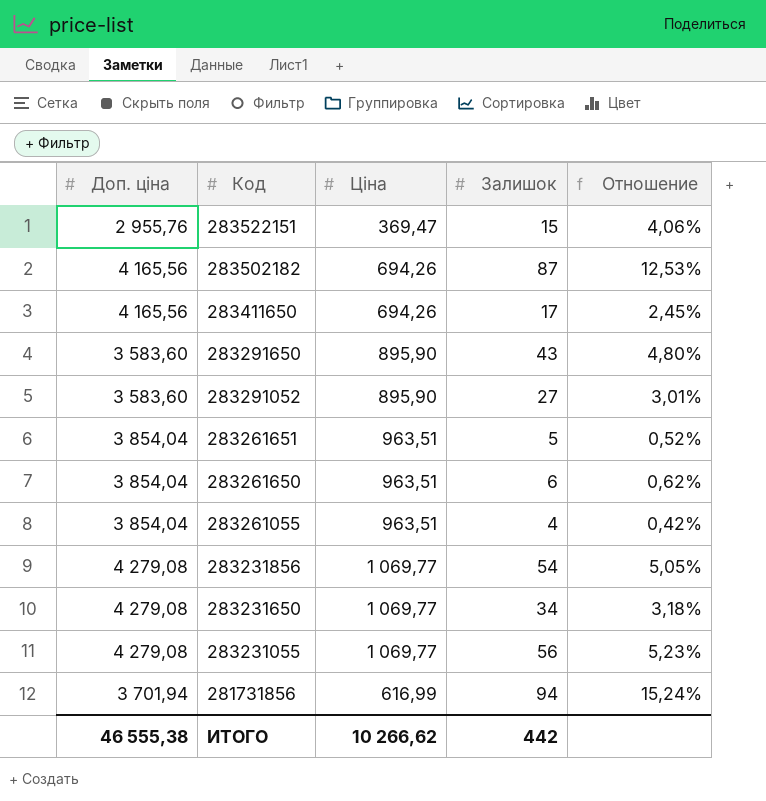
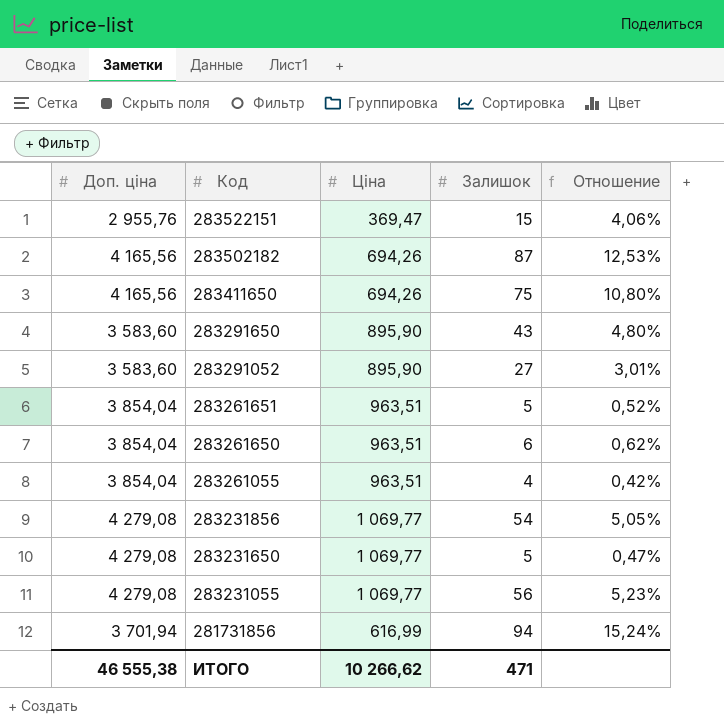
283411650 | Залишок: 17 -> 75
283411650 | Отношение: 2,45% -> 10,80%
283231650 | Залишок: 34 -> 5
283231650 | Отношение: 3,18% -> 0,47%
ИТОГО | Залишок: 442 -> 471

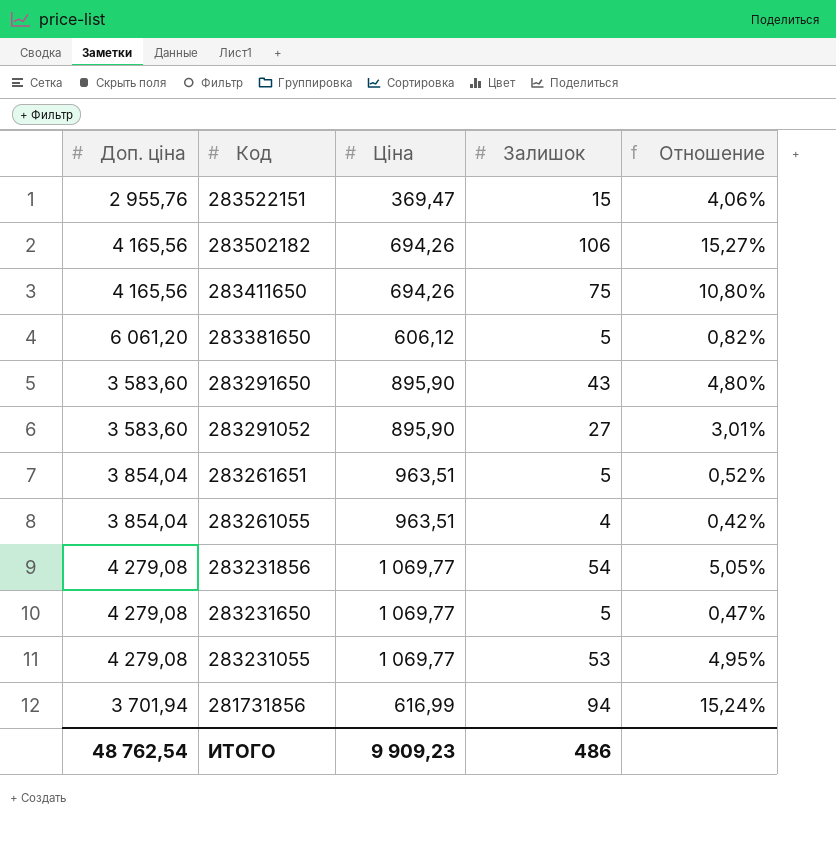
row 283261650: 3 854,04 | 963,51 | 6 | 0,62% -> none
283502182 | Залишок: 87 -> 106
283502182 | Отношение: 12,53% -> 15,27%
row 283381650: none -> 6 061,20 | 606,12 | 5 | 0,82%
283231055 | Залишок: 56 -> 53
283231055 | Отношение: 5,23% -> 4,95%
ИТОГО | Доп. ціна: 46 555,38 -> 48 762,54
ИТОГО | Ціна: 10 266,62 -> 9 909,23
ИТОГО | Залишок: 471 -> 486

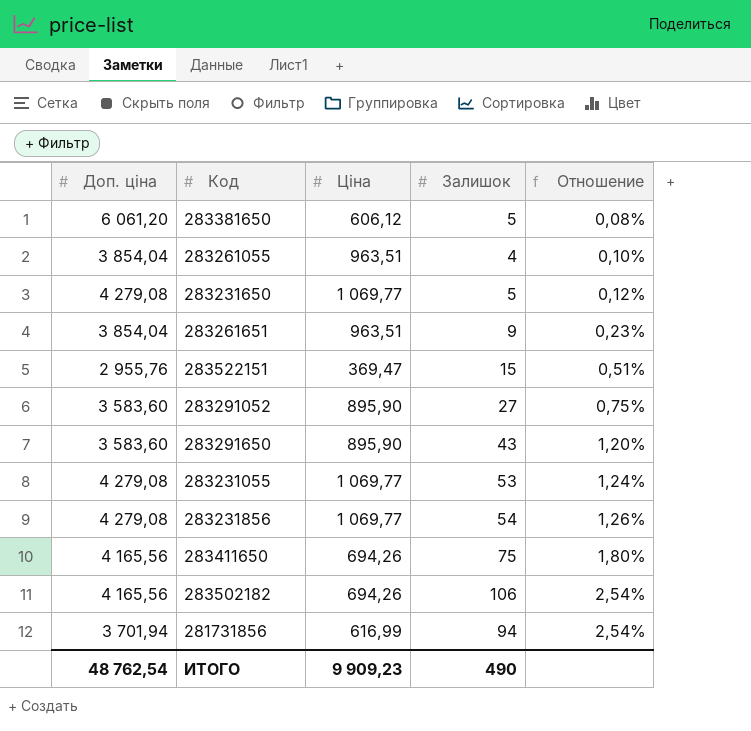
row order: Код descending -> Отношение ascending
column Отношение | formula: [Залишок] / [Ціна] -> [Залишок] / [Доп. ціна]
283261651 | Залишок: 5 -> 9
ИТОГО | Залишок: 486 -> 490

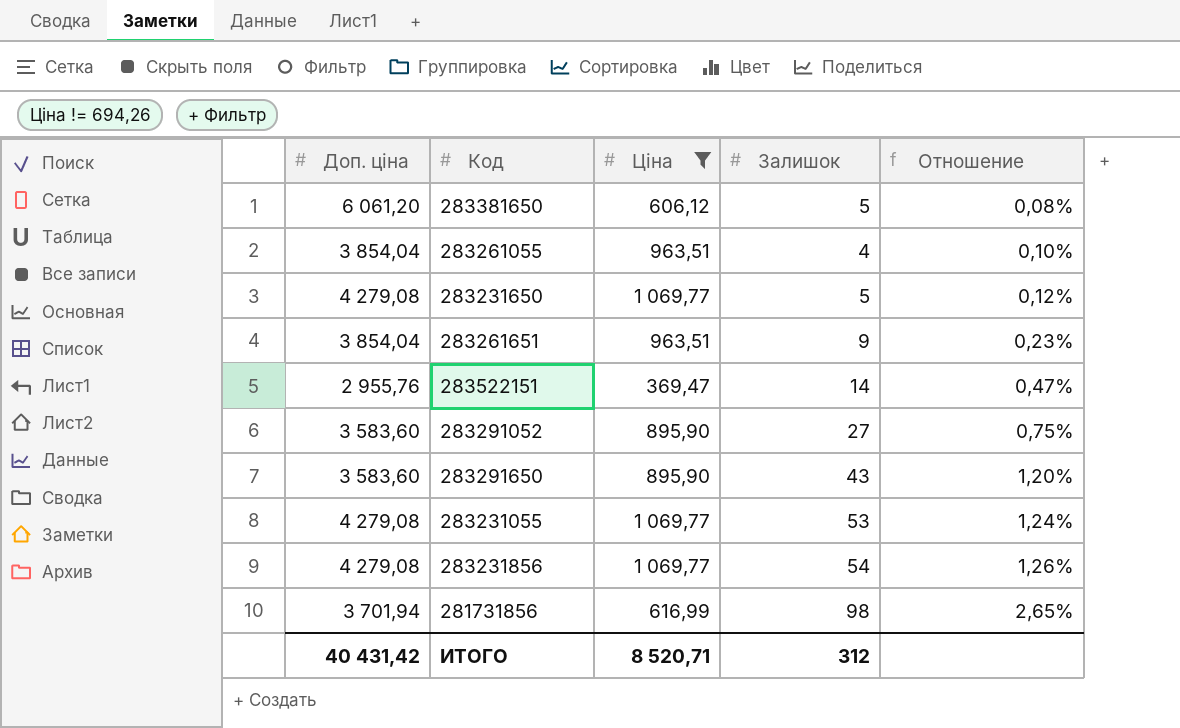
filter: none -> Ціна != 694,26
283522151 | Залишок: 15 -> 14
283522151 | Отношение: 0,51% -> 0,47%
281731856 | Залишок: 94 -> 98
281731856 | Отношение: 2,54% -> 2,65%
ИТОГО | Доп. ціна: 48 762,54 -> 40 431,42
ИТОГО | Ціна: 9 909,23 -> 8 520,71
ИТОГО | Залишок: 490 -> 312

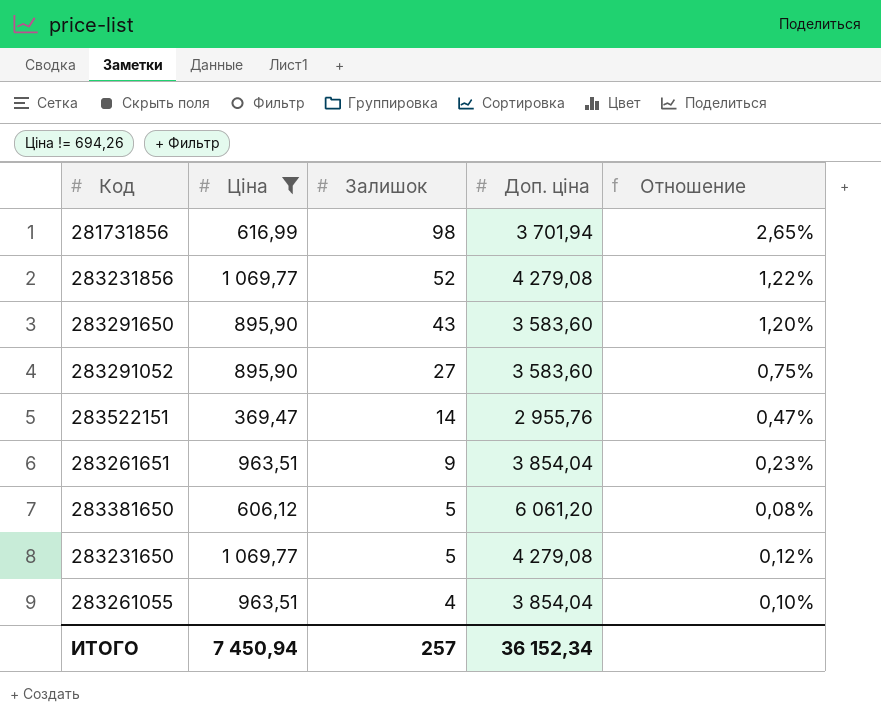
row order: Отношение ascending -> Залишок descending
column Доп. ціна | position: 1 -> 4
row 283231055: 4 279,08 | 1 069,77 | 53 | 1,24% -> none
283231856 | Залишок: 54 -> 52
283231856 | Отношение: 1,26% -> 1,22%
ИТОГО | Ціна: 8 520,71 -> 7 450,94
ИТОГО | Залишок: 312 -> 257
ИТОГО | Доп. ціна: 40 431,42 -> 36 152,34

